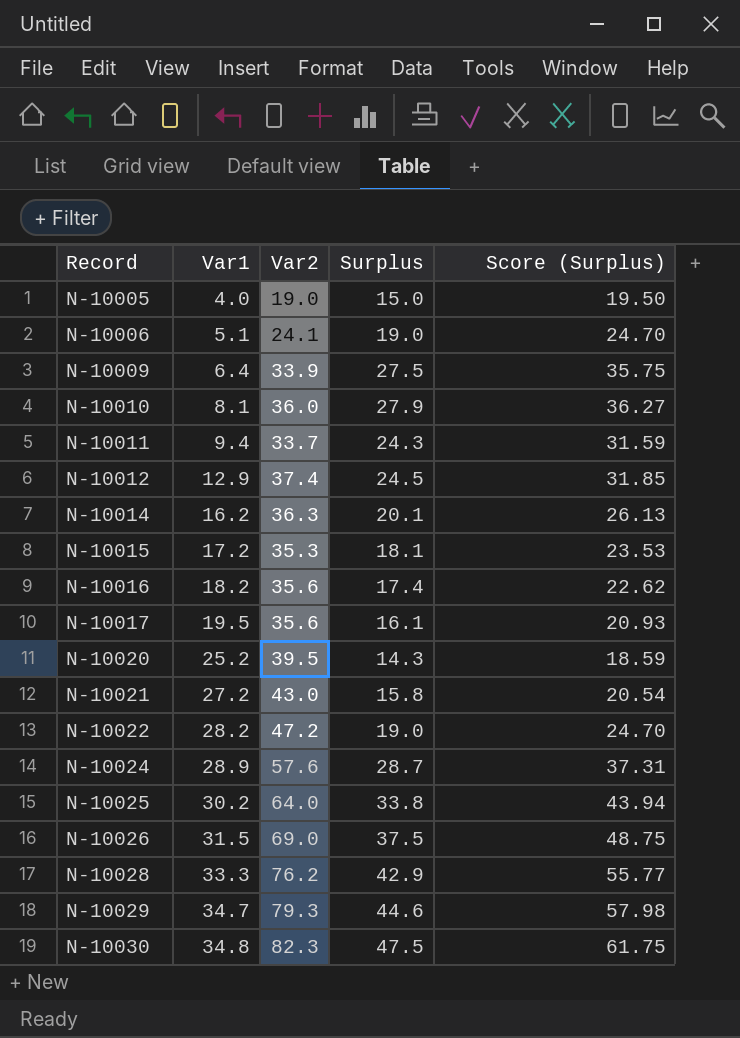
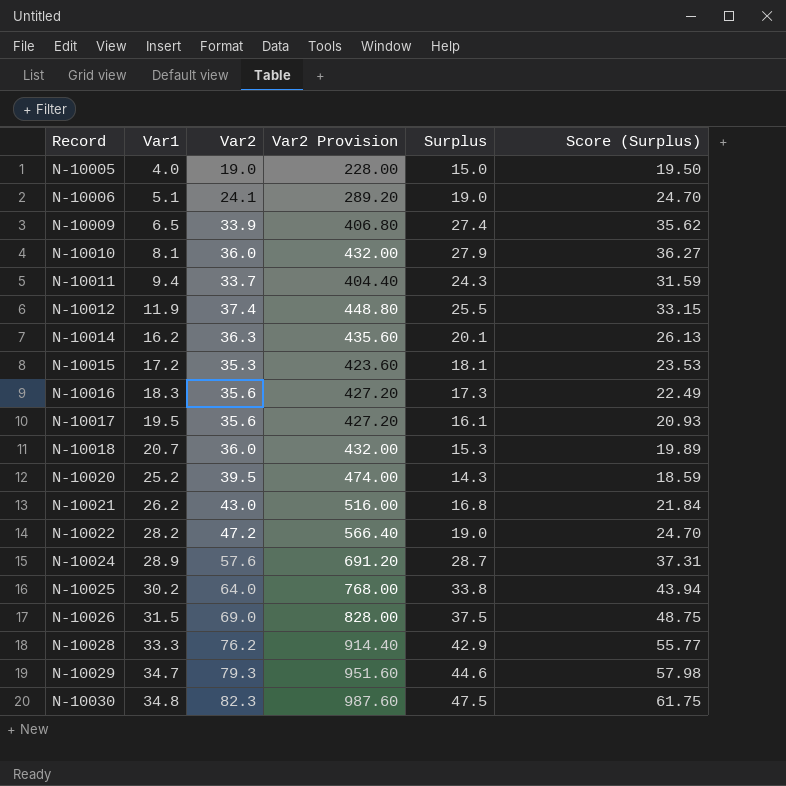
column Var2 Provision | formula: none -> [Var2] * 12
N-10009 | Var1: 6.4 -> 6.5
N-10009 | Surplus: 27.5 -> 27.4
N-10009 | Score (Surplus): 35.75 -> 35.62
N-10012 | Var1: 12.9 -> 11.9
N-10012 | Surplus: 24.5 -> 25.5
N-10012 | Score (Surplus): 31.85 -> 33.15
N-10016 | Var1: 18.2 -> 18.3
N-10016 | Surplus: 17.4 -> 17.3
N-10016 | Score (Surplus): 22.62 -> 22.49
row N-10018: none -> 20.7 | 36.0 | 432.00 | 15.3 | 19.89
N-10021 | Var1: 27.2 -> 26.2
N-10021 | Surplus: 15.8 -> 16.8
N-10021 | Score (Surplus): 20.54 -> 21.84

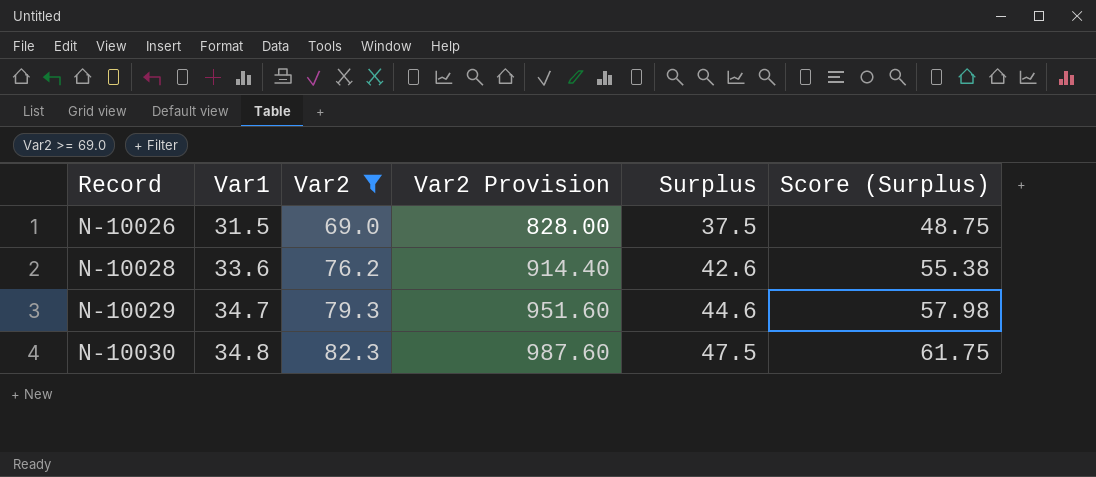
filter: none -> Var2 >= 69.0
N-10028 | Var1: 33.3 -> 33.6
N-10028 | Surplus: 42.9 -> 42.6
N-10028 | Score (Surplus): 55.77 -> 55.38

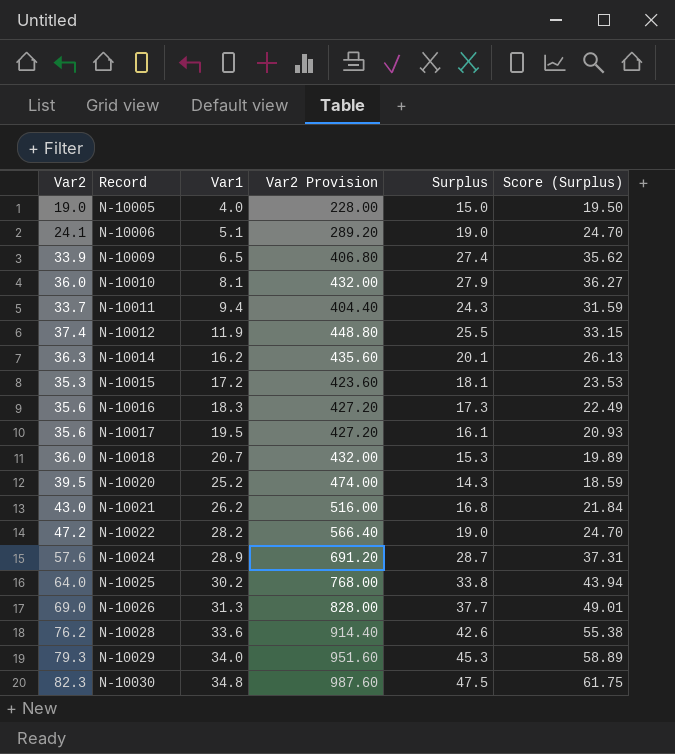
filter: Var2 >= 69.0 -> none
column Var2 | position: 3 -> 1
N-10026 | Var1: 31.5 -> 31.3
N-10026 | Surplus: 37.5 -> 37.7
N-10026 | Score (Surplus): 48.75 -> 49.01
N-10029 | Var1: 34.7 -> 34.0
N-10029 | Surplus: 44.6 -> 45.3
N-10029 | Score (Surplus): 57.98 -> 58.89

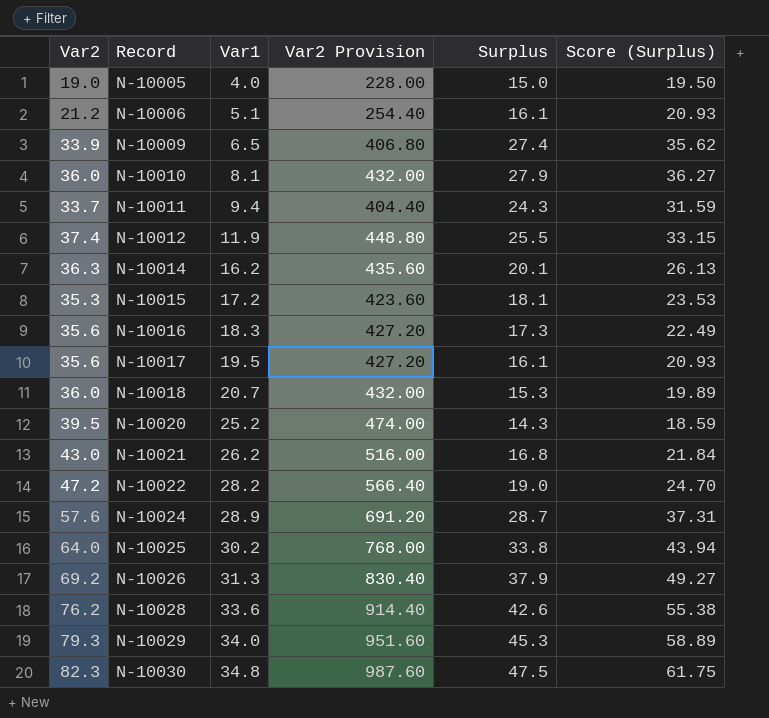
N-10006 | Var2: 24.1 -> 21.2
N-10006 | Var2 Provision: 289.20 -> 254.40
N-10006 | Surplus: 19.0 -> 16.1
N-10006 | Score (Surplus): 24.70 -> 20.93
N-10026 | Var2: 69.0 -> 69.2
N-10026 | Var2 Provision: 828.00 -> 830.40
N-10026 | Surplus: 37.7 -> 37.9
N-10026 | Score (Surplus): 49.01 -> 49.27

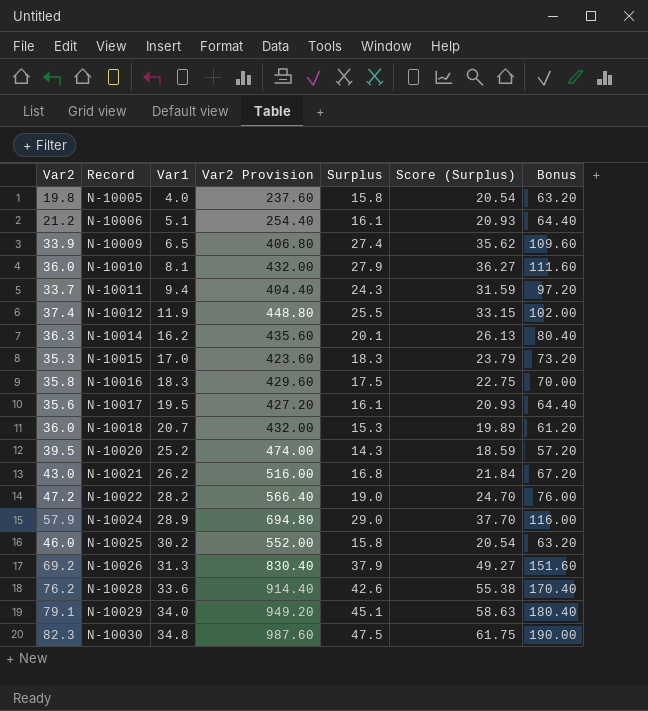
column Bonus | formula: none -> [Surplus] * 4
N-10005 | Var2: 19.0 -> 19.8
N-10005 | Var2 Provision: 228.00 -> 237.60
N-10005 | Surplus: 15.0 -> 15.8
N-10005 | Score (Surplus): 19.50 -> 20.54
N-10015 | Var1: 17.2 -> 17.0
N-10015 | Surplus: 18.1 -> 18.3
N-10015 | Score (Surplus): 23.53 -> 23.79
N-10016 | Var2: 35.6 -> 35.8
N-10016 | Var2 Provision: 427.20 -> 429.60
N-10016 | Surplus: 17.3 -> 17.5
N-10016 | Score (Surplus): 22.49 -> 22.75
N-10024 | Var2: 57.6 -> 57.9
N-10024 | Var2 Provision: 691.20 -> 694.80
N-10024 | Surplus: 28.7 -> 29.0
N-10024 | Score (Surplus): 37.31 -> 37.70
N-10025 | Var2: 64.0 -> 46.0
N-10025 | Var2 Provision: 768.00 -> 552.00
N-10025 | Surplus: 33.8 -> 15.8
N-10025 | Score (Surplus): 43.94 -> 20.54
N-10029 | Var2: 79.3 -> 79.1
N-10029 | Var2 Provision: 951.60 -> 949.20
N-10029 | Surplus: 45.3 -> 45.1
N-10029 | Score (Surplus): 58.89 -> 58.63

